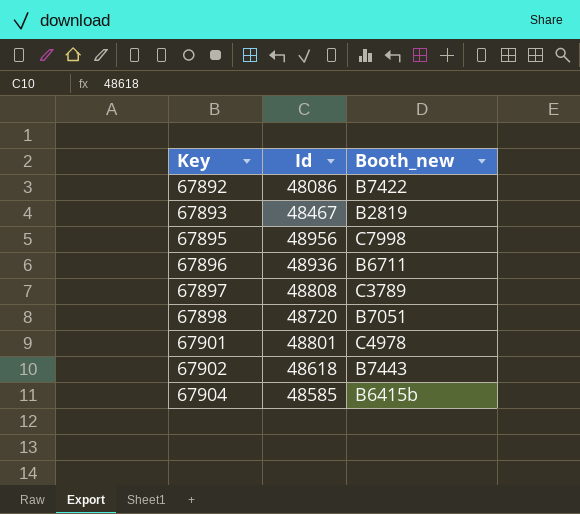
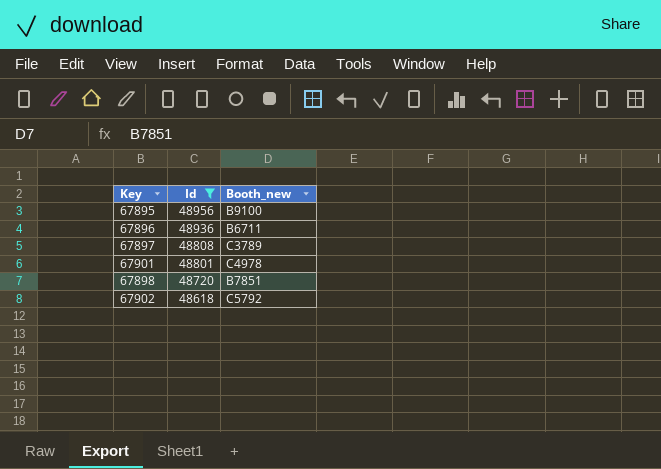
filter: none -> Id >= 48618
row order: Key ascending -> Id descending
67895 | Booth_new: C7998 -> B9100
67898 | Booth_new: B7051 -> B7851
67902 | Booth_new: B7443 -> C5792

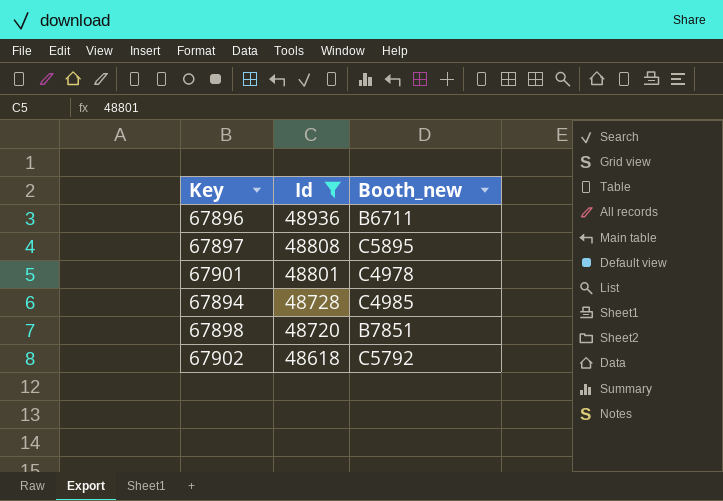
row 67895: 48956 | B9100 -> none
67897 | Booth_new: C3789 -> C5895
row 67894: none -> 48728 | C4985

